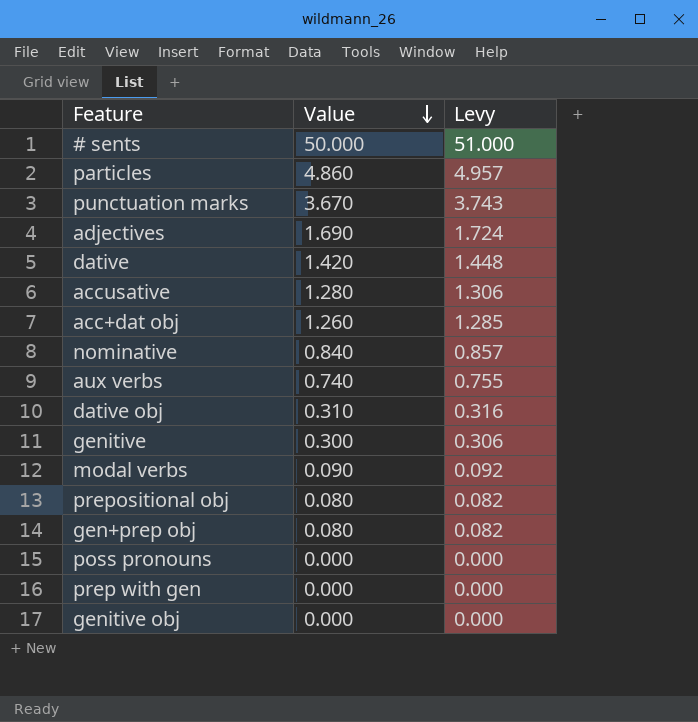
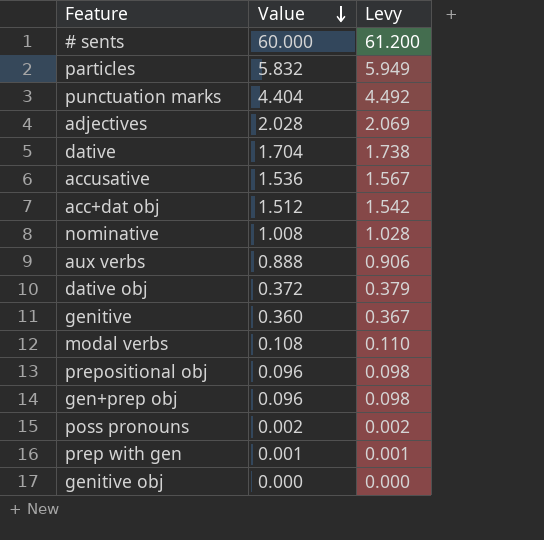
# sents | Value: 50.000 -> 60.000
# sents | Levy: 51.000 -> 61.200
particles | Value: 4.860 -> 5.832
particles | Levy: 4.957 -> 5.949
punctuation marks | Value: 3.670 -> 4.404
punctuation marks | Levy: 3.743 -> 4.492
adjectives | Value: 1.690 -> 2.028
adjectives | Levy: 1.724 -> 2.069
dative | Value: 1.420 -> 1.704
dative | Levy: 1.448 -> 1.738
accusative | Value: 1.280 -> 1.536
accusative | Levy: 1.306 -> 1.567
acc+dat obj | Value: 1.260 -> 1.512
acc+dat obj | Levy: 1.285 -> 1.542
nominative | Value: 0.840 -> 1.008
nominative | Levy: 0.857 -> 1.028
aux verbs | Value: 0.740 -> 0.888
aux verbs | Levy: 0.755 -> 0.906
dative obj | Value: 0.310 -> 0.372
dative obj | Levy: 0.316 -> 0.379
genitive | Value: 0.300 -> 0.360
genitive | Levy: 0.306 -> 0.367
modal verbs | Value: 0.090 -> 0.108
modal verbs | Levy: 0.092 -> 0.110
prepositional obj | Value: 0.080 -> 0.096
prepositional obj | Levy: 0.082 -> 0.098
gen+prep obj | Value: 0.080 -> 0.096
gen+prep obj | Levy: 0.082 -> 0.098
poss pronouns | Value: 0.000 -> 0.002
poss pronouns | Levy: 0.000 -> 0.002
prep with gen | Value: 0.000 -> 0.001
prep with gen | Levy: 0.000 -> 0.001

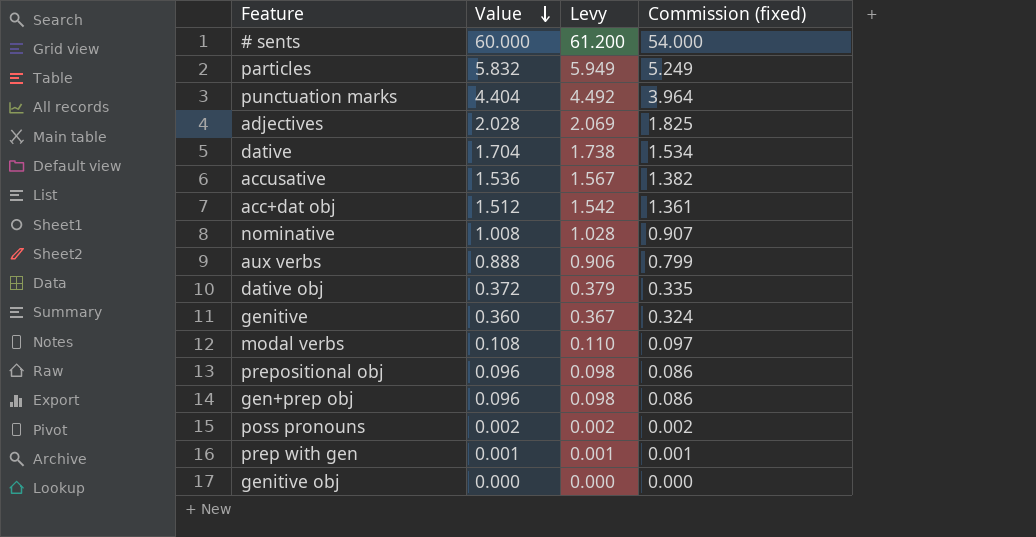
column Commission (fixed) | formula: none -> [Value] * 0.9

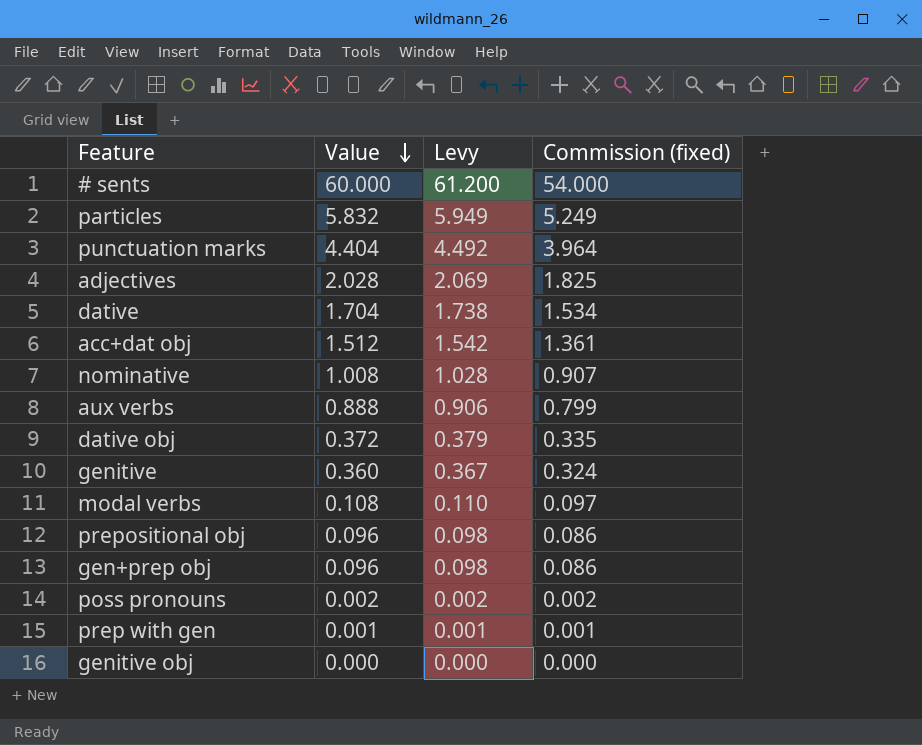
row accusative: 1.536 | 1.567 | 1.382 -> none

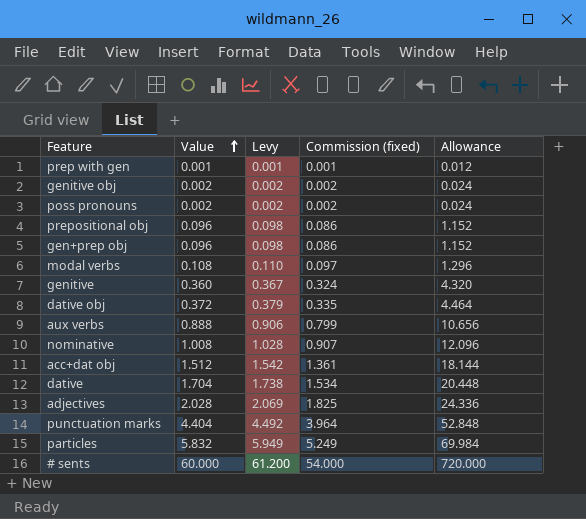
row order: Value descending -> Value ascending
column Allowance | formula: none -> [Value] * 12
genitive obj | Value: 0.000 -> 0.002
genitive obj | Levy: 0.000 -> 0.002
genitive obj | Commission (fixed): 0.000 -> 0.002

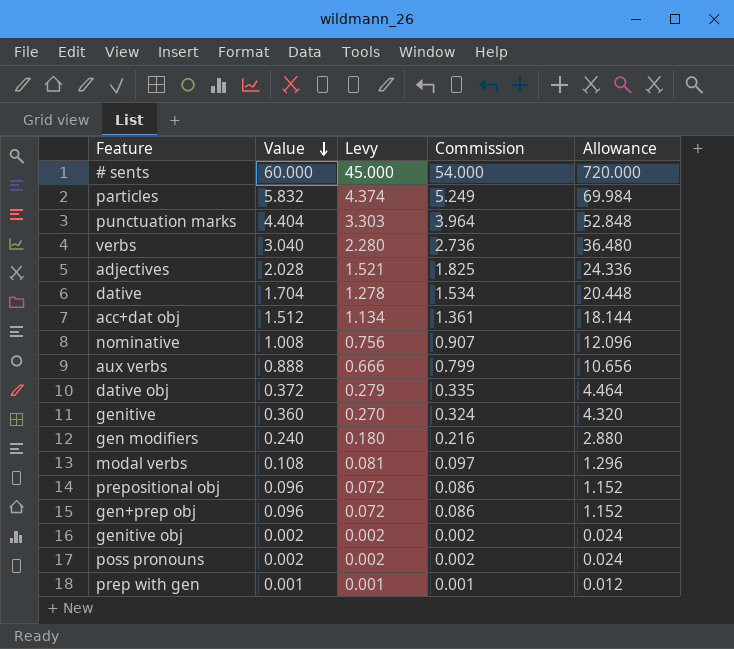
row order: Value ascending -> Value descending
column Levy | formula: [Value] * 1.02 -> [Value] * 0.75
column name: Commission (fixed) -> Commission
row verbs: none -> 3.040 | 2.280 | 2.736 | 36.480
row gen modifiers: none -> 0.240 | 0.180 | 0.216 | 2.880

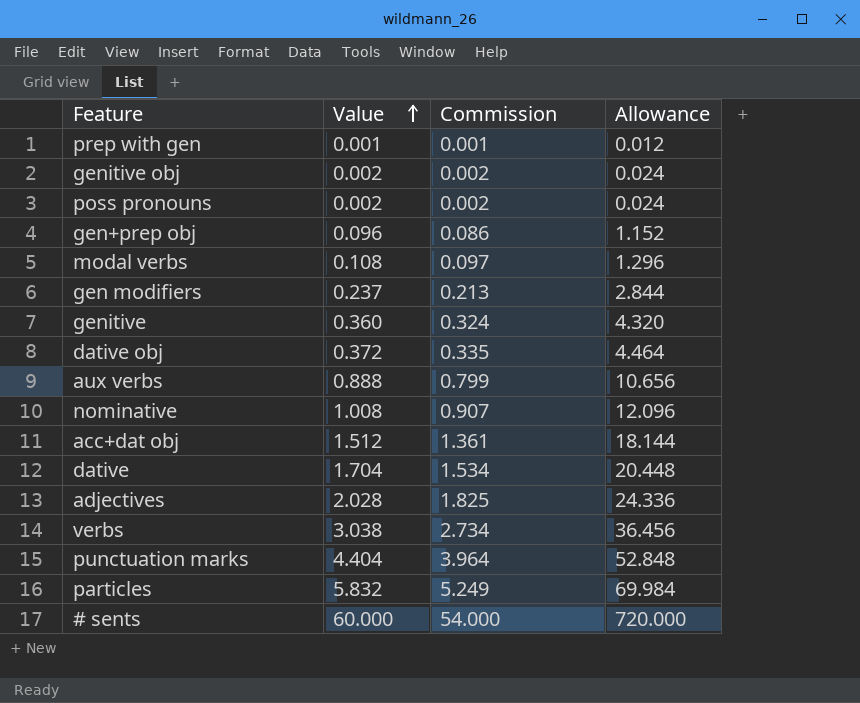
row order: Value descending -> Value ascending
column Levy | formula: [Value] * 0.75 -> none
row prepositional obj: 0.096 | 0.072 | 0.086 | 1.152 -> none
gen modifiers | Value: 0.240 -> 0.237
gen modifiers | Commission: 0.216 -> 0.213
gen modifiers | Allowance: 2.880 -> 2.844
verbs | Value: 3.040 -> 3.038
verbs | Commission: 2.736 -> 2.734
verbs | Allowance: 36.480 -> 36.456

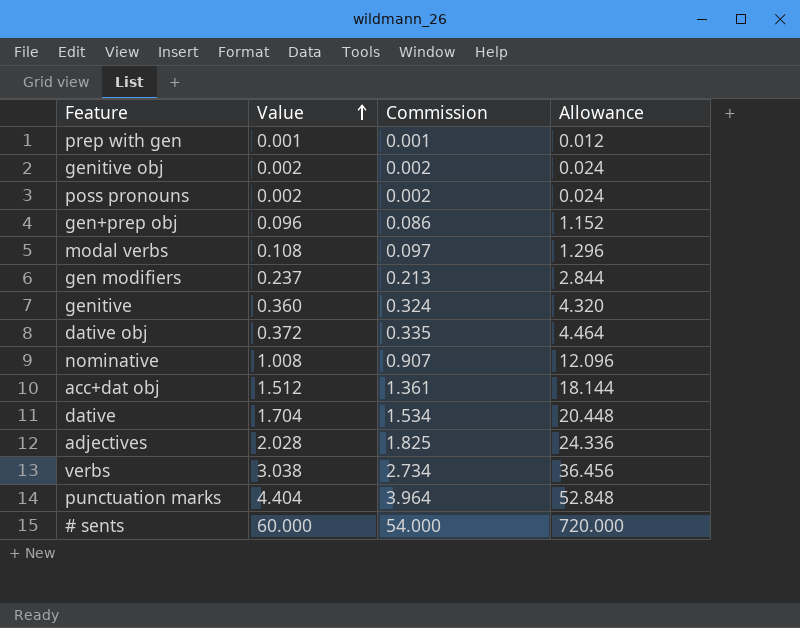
row aux verbs: 0.888 | 0.799 | 10.656 -> none
row particles: 5.832 | 5.249 | 69.984 -> none

